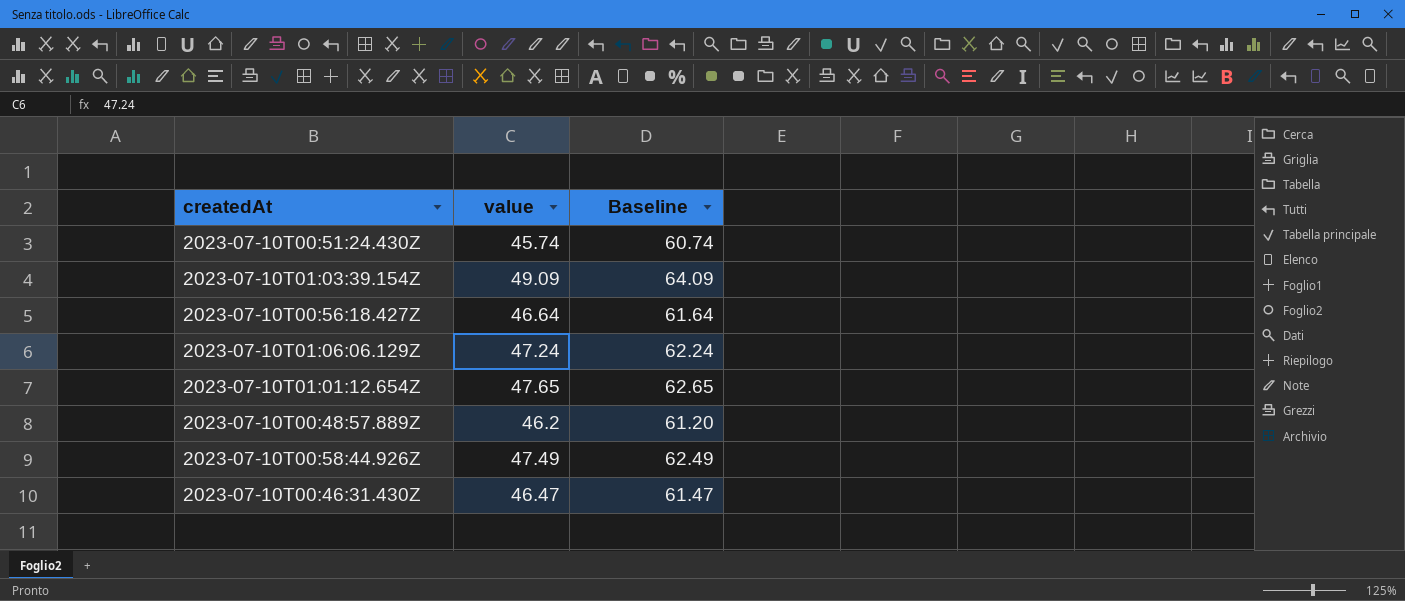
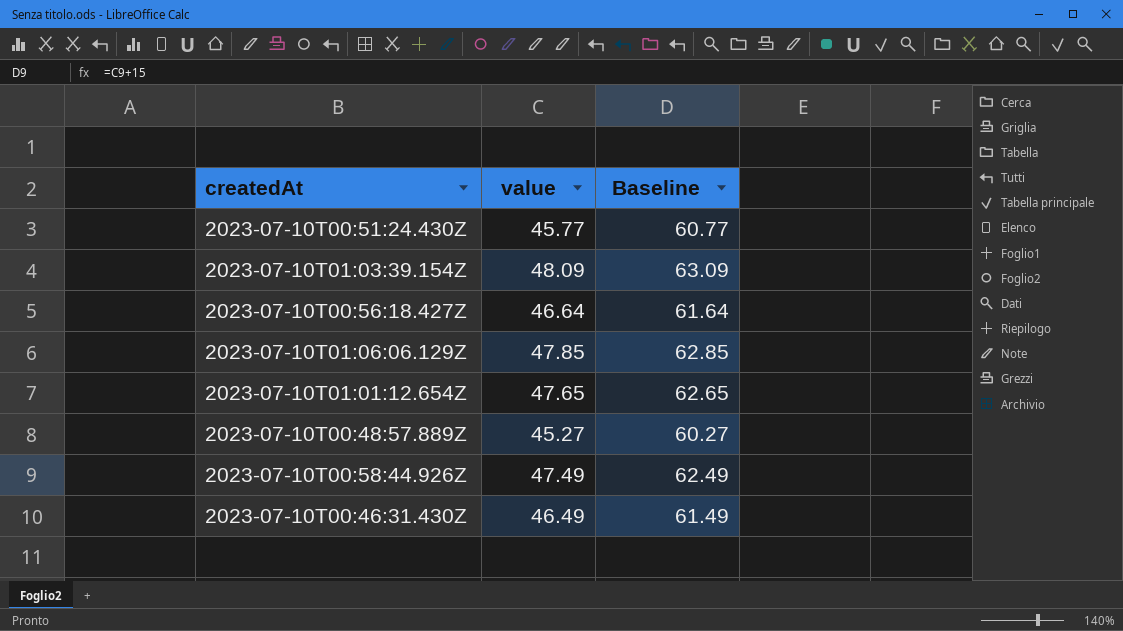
2023-07-10T00:51:24.430Z | value: 45.74 -> 45.77
2023-07-10T00:51:24.430Z | Baseline: 60.74 -> 60.77
2023-07-10T01:03:39.154Z | value: 49.09 -> 48.09
2023-07-10T01:03:39.154Z | Baseline: 64.09 -> 63.09
2023-07-10T01:06:06.129Z | value: 47.24 -> 47.85
2023-07-10T01:06:06.129Z | Baseline: 62.24 -> 62.85
2023-07-10T00:48:57.889Z | value: 46.2 -> 45.27
2023-07-10T00:48:57.889Z | Baseline: 61.20 -> 60.27
2023-07-10T00:46:31.430Z | value: 46.47 -> 46.49
2023-07-10T00:46:31.430Z | Baseline: 61.47 -> 61.49

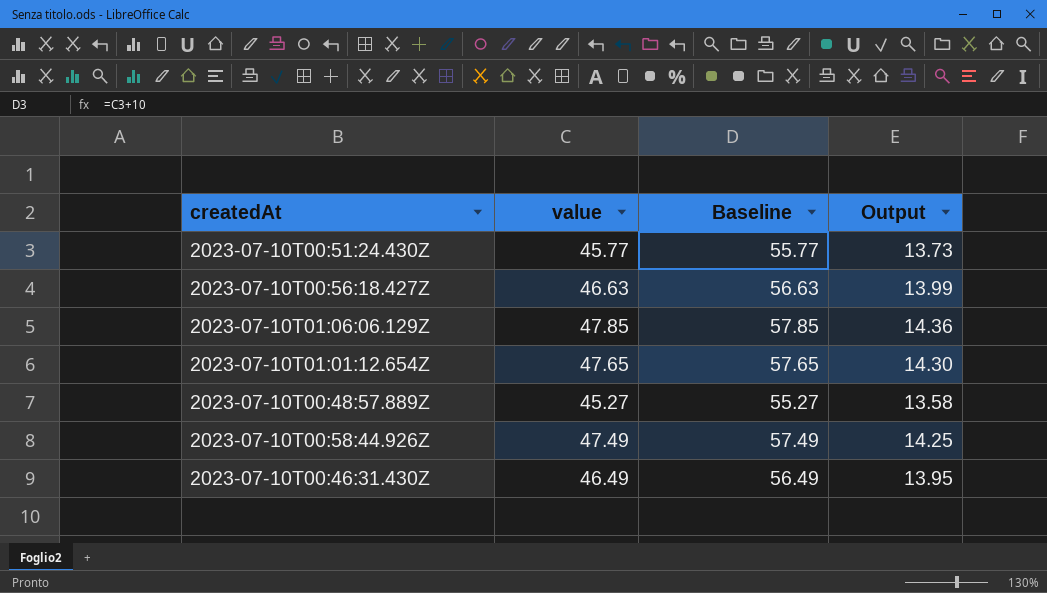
column Baseline | formula: [value] + 15 -> [value] + 10
column Output | formula: none -> [value] * 0.3
row 2023-07-10T01:03:39.154Z: 48.09 | 63.09 -> none
2023-07-10T00:56:18.427Z | value: 46.64 -> 46.63

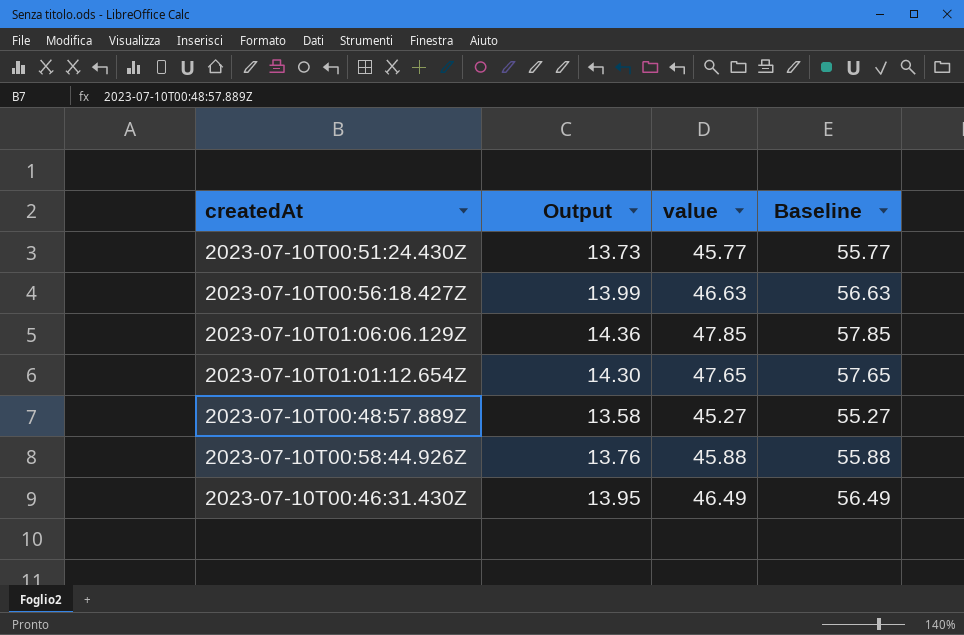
column Output | position: 4 -> 2
2023-07-10T00:58:44.926Z | Output: 14.25 -> 13.76
2023-07-10T00:58:44.926Z | value: 47.49 -> 45.88
2023-07-10T00:58:44.926Z | Baseline: 57.49 -> 55.88

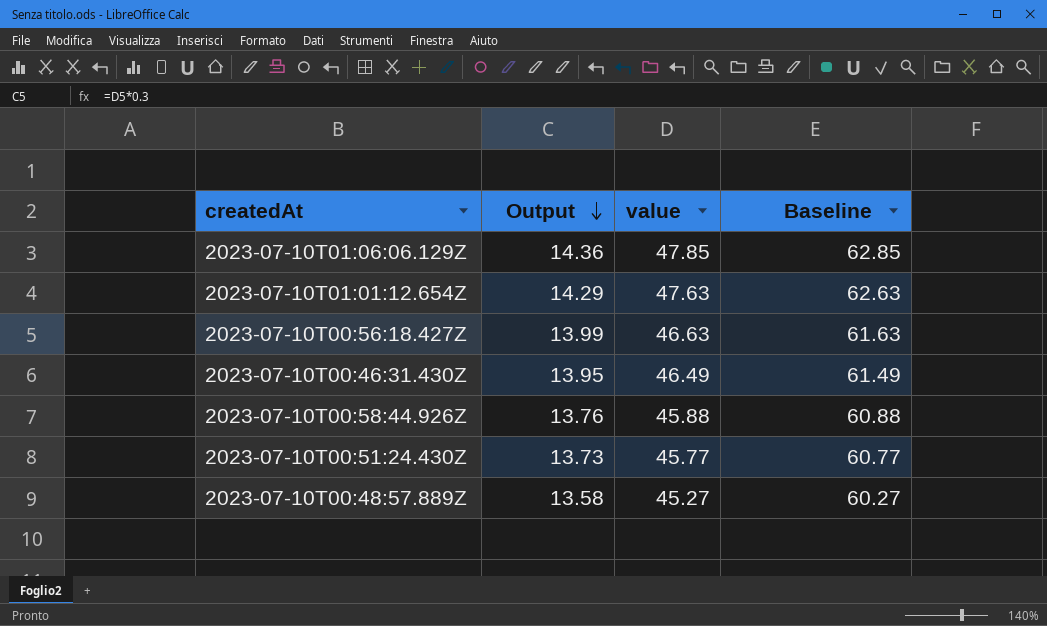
row order: none -> Output descending
column Baseline | formula: [value] + 10 -> [value] + 15
2023-07-10T01:01:12.654Z | Output: 14.30 -> 14.29
2023-07-10T01:01:12.654Z | value: 47.65 -> 47.63

